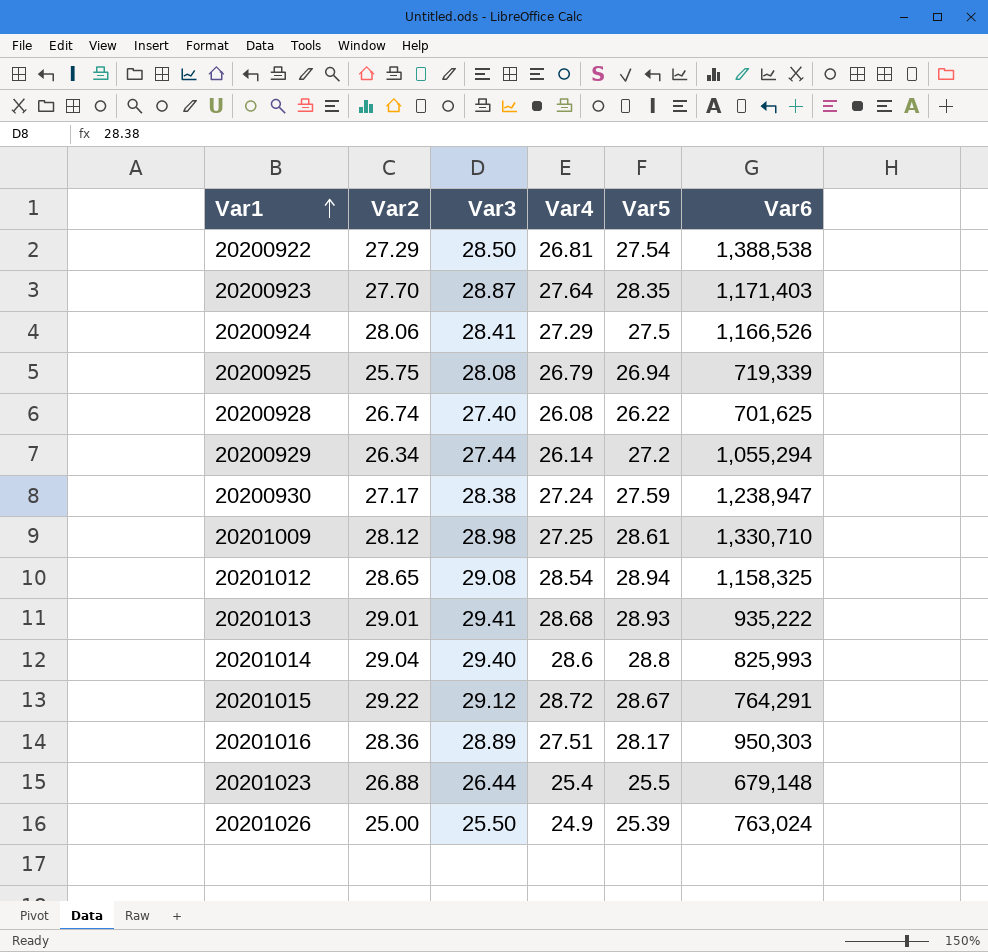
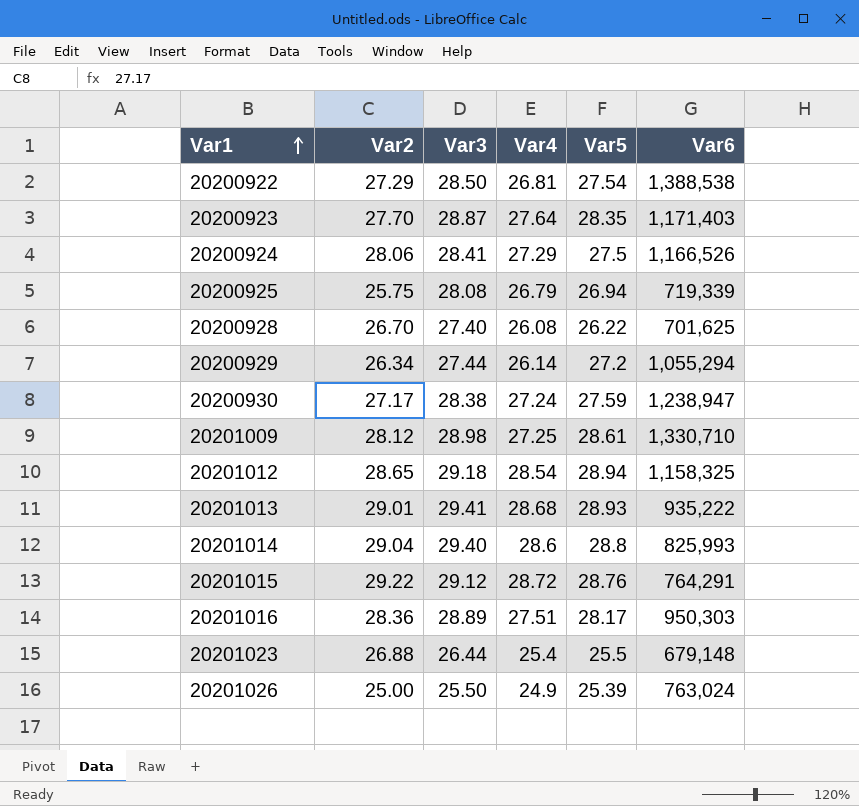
20200928 | Var2: 26.74 -> 26.70
20201012 | Var3: 29.08 -> 29.18
20201015 | Var5: 28.67 -> 28.76

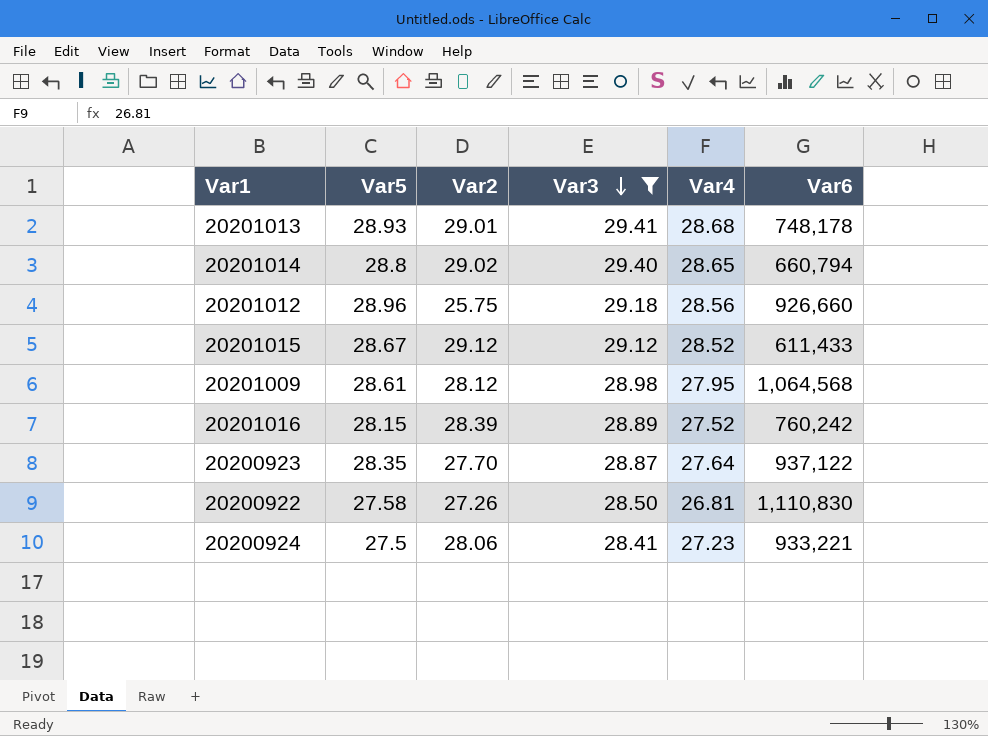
filter: none -> Var3 >= 28.41
row order: Var1 ascending -> Var3 descending
column Var5 | position: 5 -> 2
20201013 | Var6: 935,222 -> 748,178
20201014 | Var2: 29.04 -> 29.02
20201014 | Var4: 28.6 -> 28.65
20201014 | Var6: 825,993 -> 660,794
20201012 | Var5: 28.94 -> 28.96
20201012 | Var2: 28.65 -> 25.75
20201012 | Var4: 28.54 -> 28.56
20201012 | Var6: 1,158,325 -> 926,660
20201015 | Var5: 28.76 -> 28.67
20201015 | Var2: 29.22 -> 29.12
20201015 | Var4: 28.72 -> 28.52
20201015 | Var6: 764,291 -> 611,433
20201009 | Var4: 27.25 -> 27.95
20201009 | Var6: 1,330,710 -> 1,064,568
20201016 | Var5: 28.17 -> 28.15
20201016 | Var2: 28.36 -> 28.39
20201016 | Var4: 27.51 -> 27.52
20201016 | Var6: 950,303 -> 760,242
20200923 | Var6: 1,171,403 -> 937,122
20200922 | Var5: 27.54 -> 27.58
20200922 | Var2: 27.29 -> 27.26
20200922 | Var6: 1,388,538 -> 1,110,830
20200924 | Var4: 27.29 -> 27.23
20200924 | Var6: 1,166,526 -> 933,221

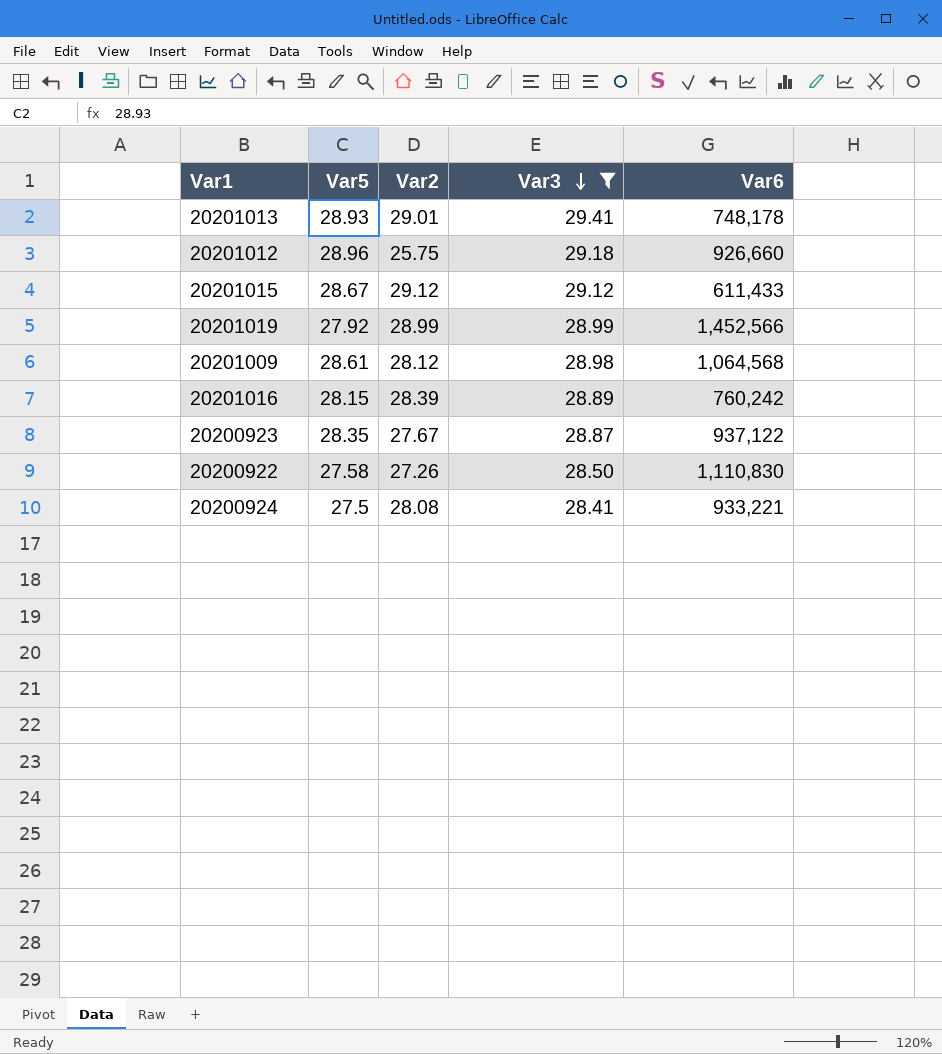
column Var4 | position: 5 -> none
row 20201014: 28.8 | 29.02 | 29.40 | 28.65 | 660,794 -> none
row 20201019: none -> 27.92 | 28.99 | 28.99 | 1,452,566
20200923 | Var2: 27.70 -> 27.67
20200924 | Var2: 28.06 -> 28.08

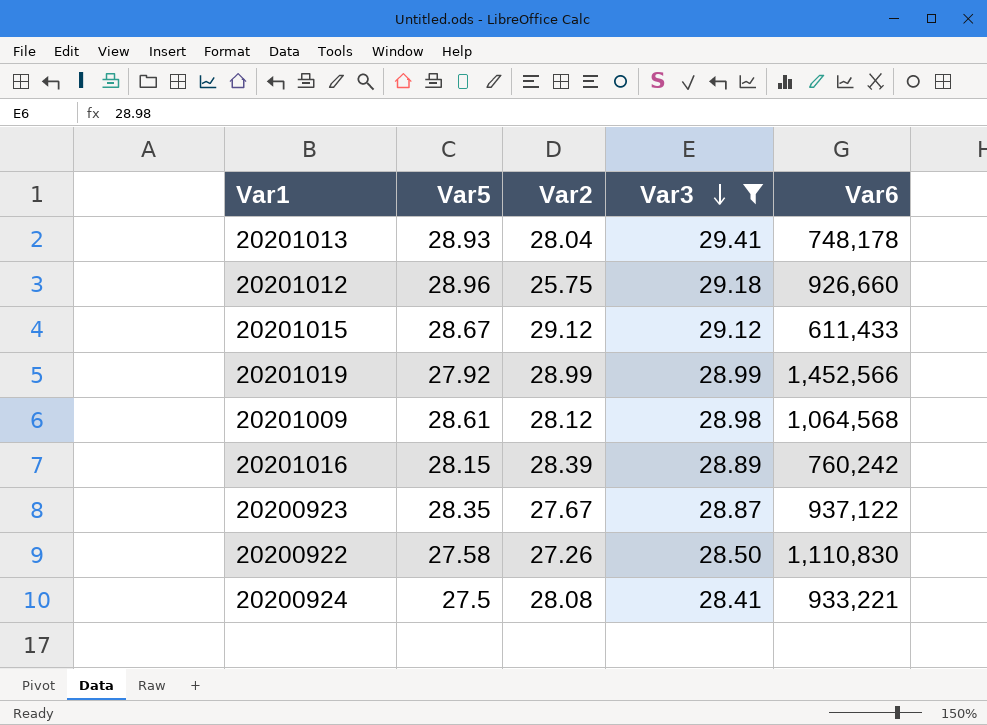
20201013 | Var2: 29.01 -> 28.04

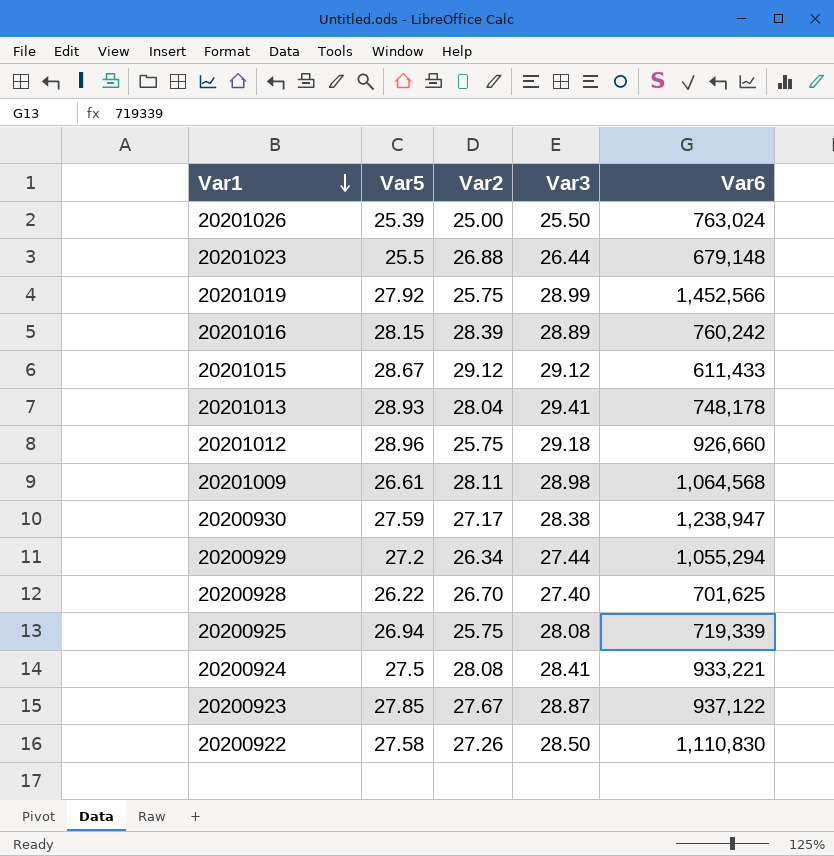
filter: Var3 >= 28.41 -> none
row order: Var3 descending -> Var1 descending
20201019 | Var2: 28.99 -> 25.75
20201009 | Var5: 28.61 -> 26.61
20201009 | Var2: 28.12 -> 28.11
20200923 | Var5: 28.35 -> 27.85

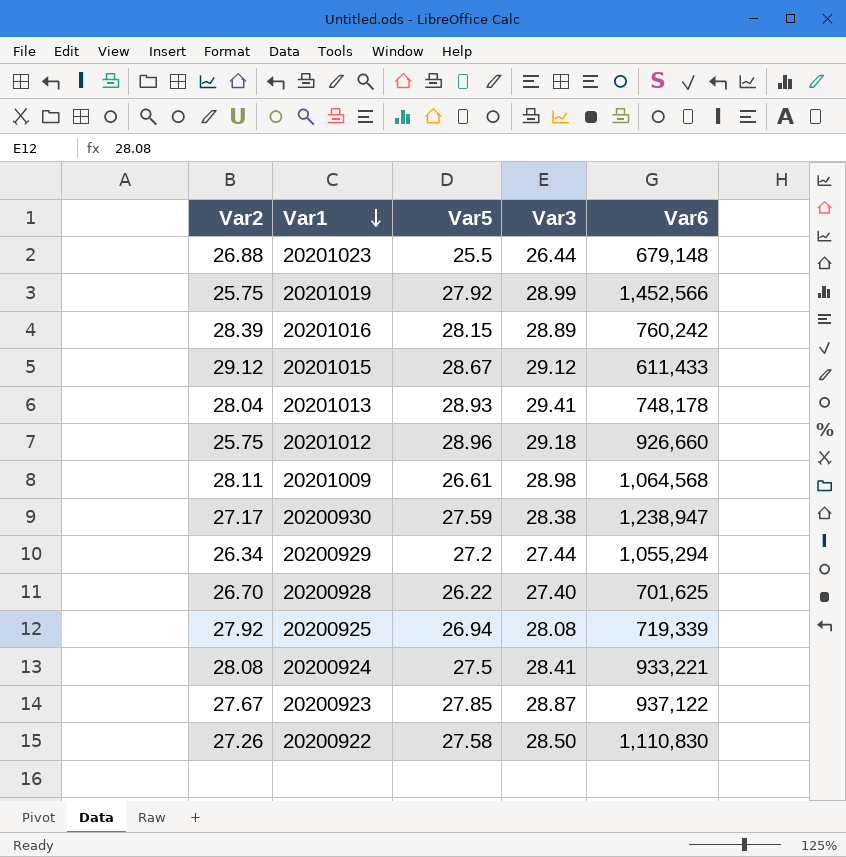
column Var2 | position: 3 -> 1
row 20201026: 25.39 | 25.00 | 25.50 | 763,024 -> none
20200925 | Var2: 25.75 -> 27.92

